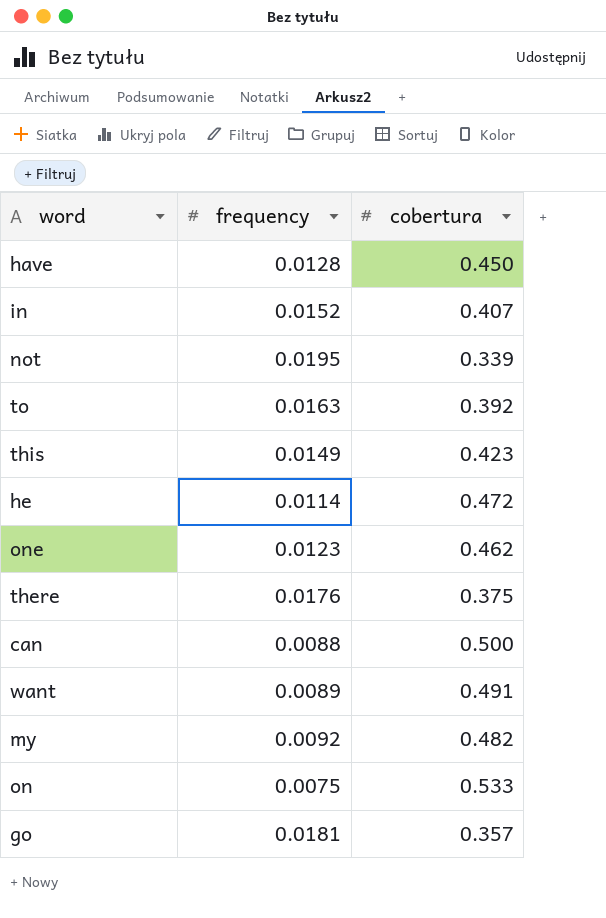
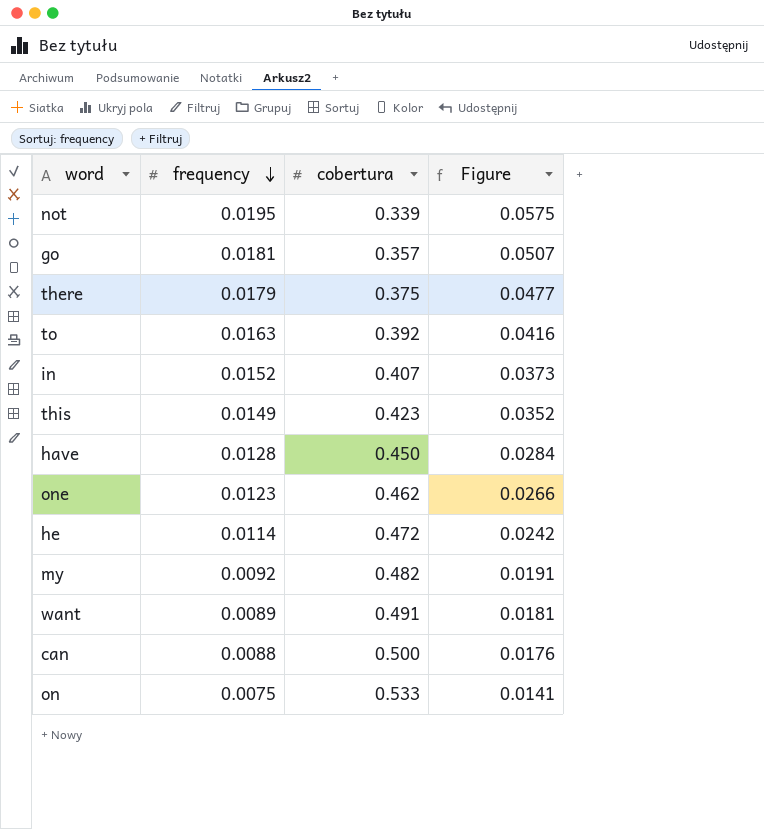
row order: none -> frequency descending
column Figure | formula: none -> [frequency] / [cobertura]
there | frequency: 0.0176 -> 0.0179

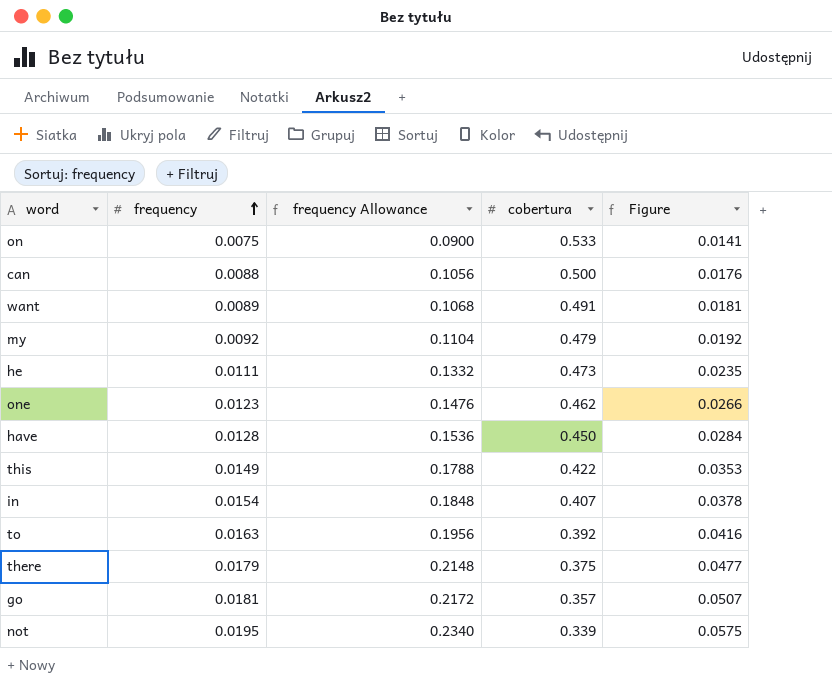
row order: frequency descending -> frequency ascending
column frequency Allowance | formula: none -> [frequency] * 12
my | cobertura: 0.482 -> 0.479
my | Figure: 0.0191 -> 0.0192
he | frequency: 0.0114 -> 0.0111
he | cobertura: 0.472 -> 0.473
he | Figure: 0.0242 -> 0.0235
this | cobertura: 0.423 -> 0.422
this | Figure: 0.0352 -> 0.0353
in | frequency: 0.0152 -> 0.0154
in | Figure: 0.0373 -> 0.0378

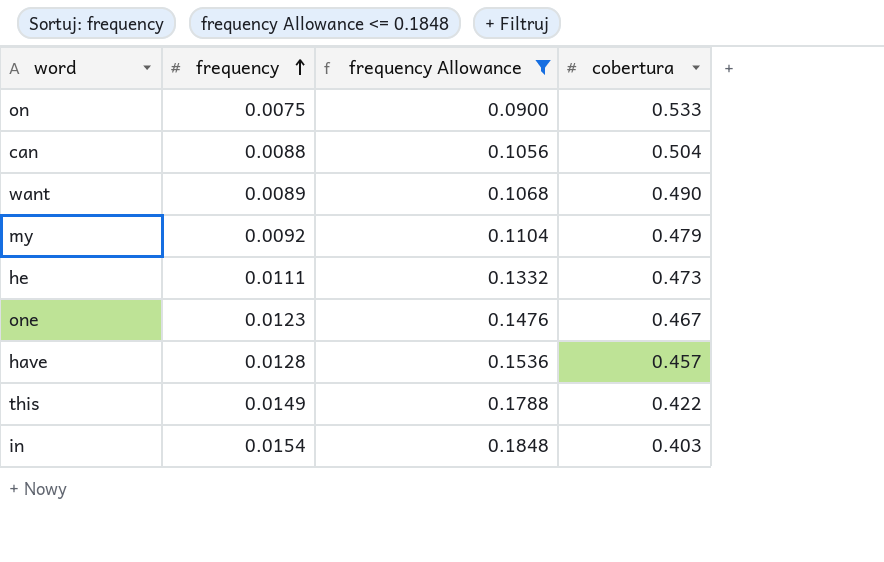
filter: none -> frequency Allowance <= 0.1848
column Figure | formula: [frequency] / [cobertura] -> none
can | cobertura: 0.500 -> 0.504
want | cobertura: 0.491 -> 0.490
one | cobertura: 0.462 -> 0.467
have | cobertura: 0.450 -> 0.457
in | cobertura: 0.407 -> 0.403

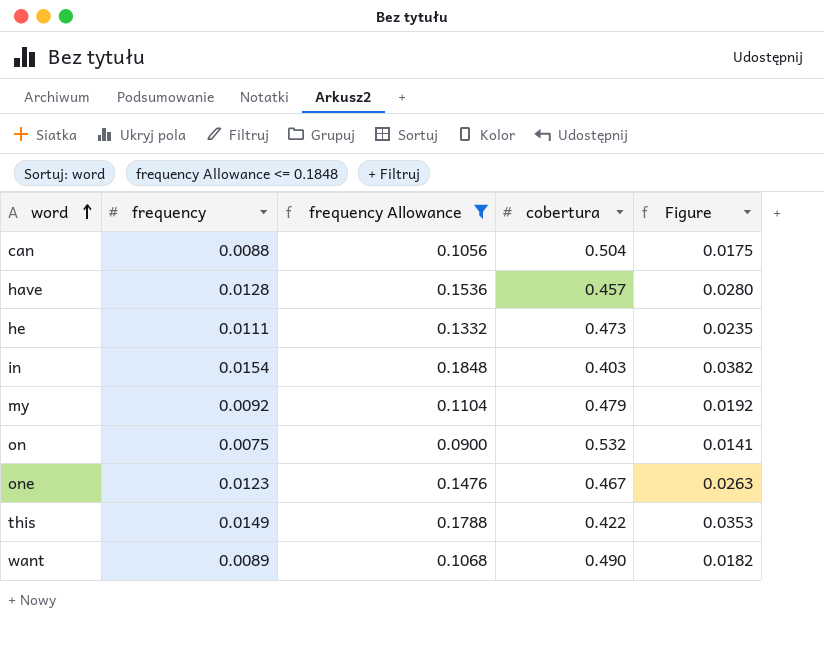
row order: frequency ascending -> word ascending
column Figure | formula: none -> [frequency] / [cobertura]
on | cobertura: 0.533 -> 0.532

